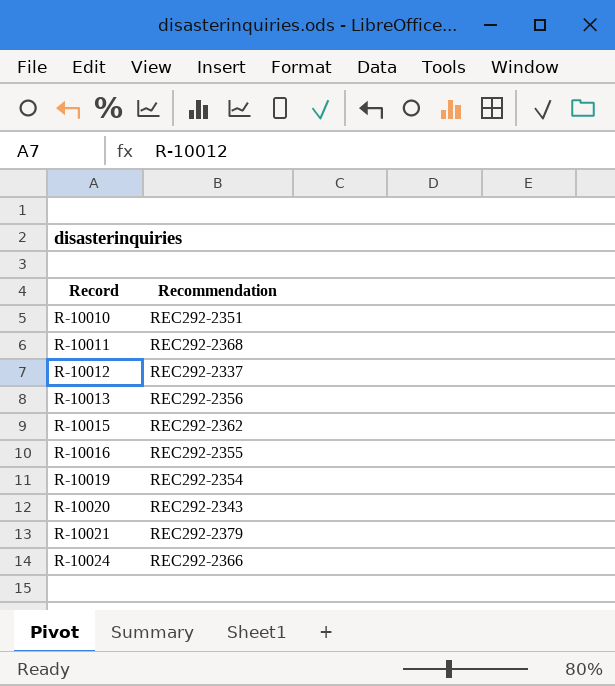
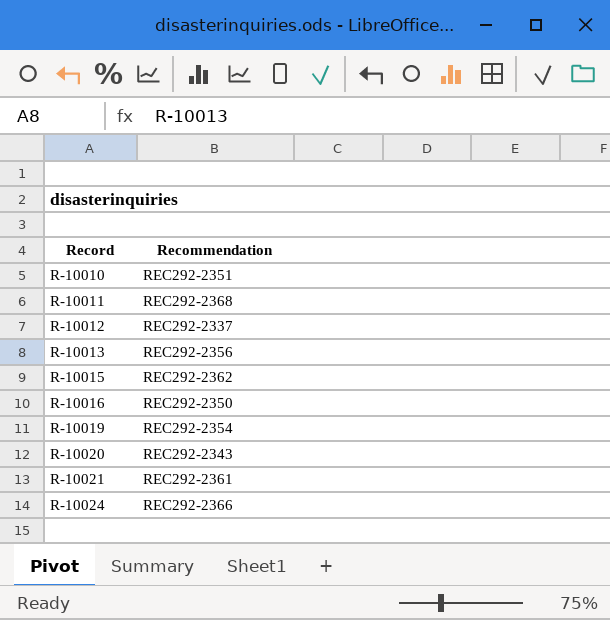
R-10016 | Recommendation: REC292-2355 -> REC292-2350
R-10021 | Recommendation: REC292-2379 -> REC292-2361

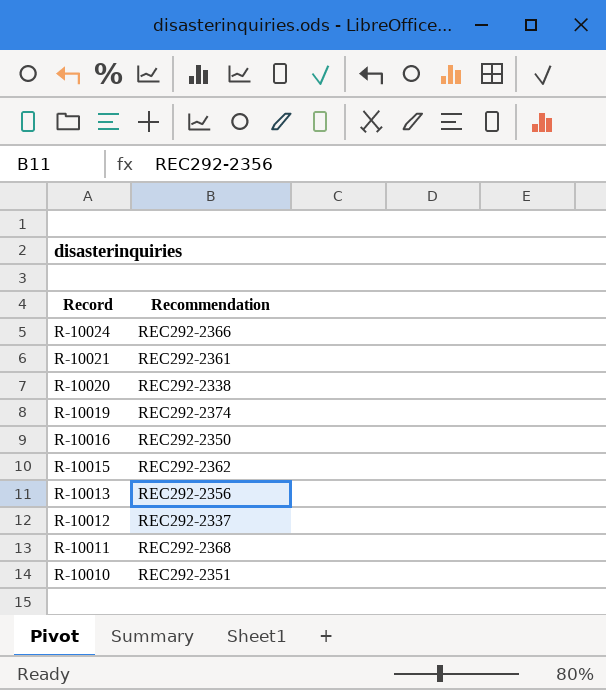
row order: Record ascending -> Record descending
R-10020 | Recommendation: REC292-2343 -> REC292-2338
R-10019 | Recommendation: REC292-2354 -> REC292-2374

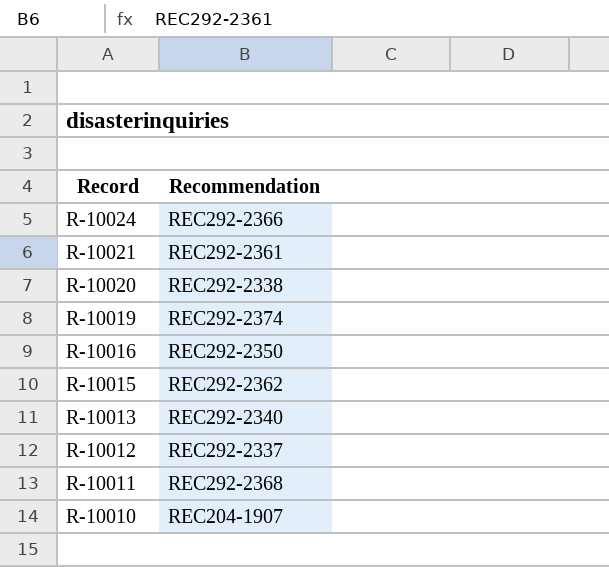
R-10013 | Recommendation: REC292-2356 -> REC292-2340
R-10010 | Recommendation: REC292-2351 -> REC204-1907

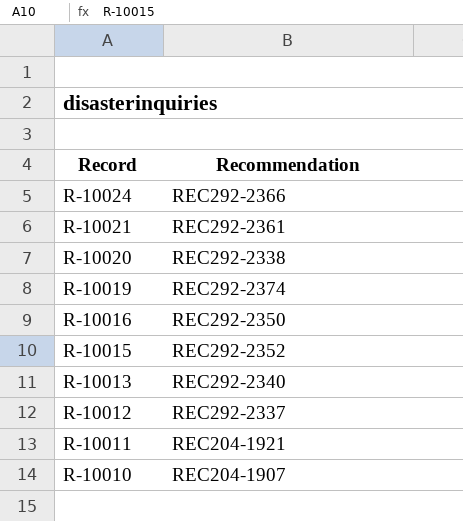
R-10015 | Recommendation: REC292-2362 -> REC292-2352
R-10011 | Recommendation: REC292-2368 -> REC204-1921

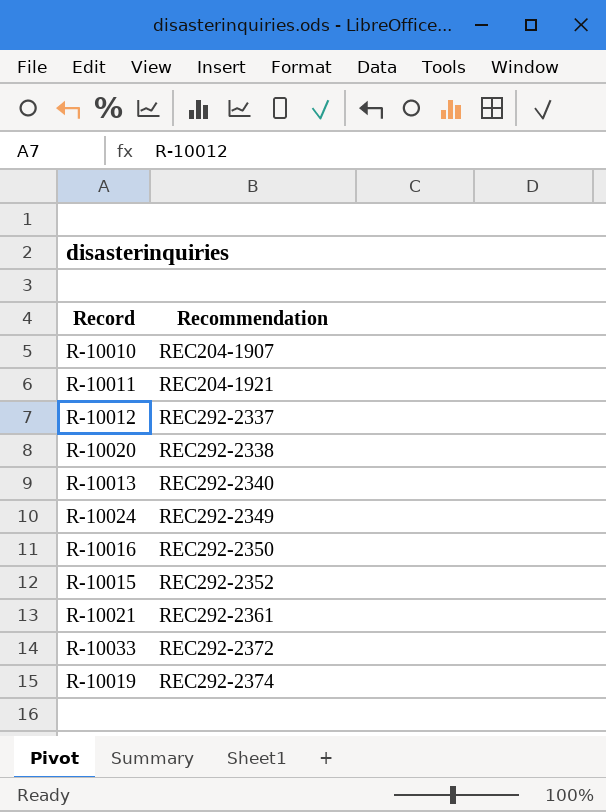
row order: Record descending -> Recommendation ascending
R-10024 | Recommendation: REC292-2366 -> REC292-2349
row R-10033: none -> REC292-2372

